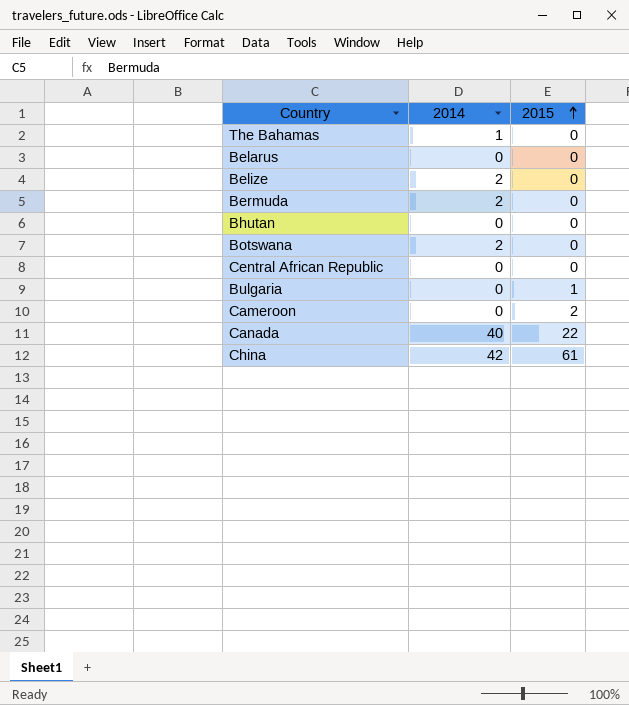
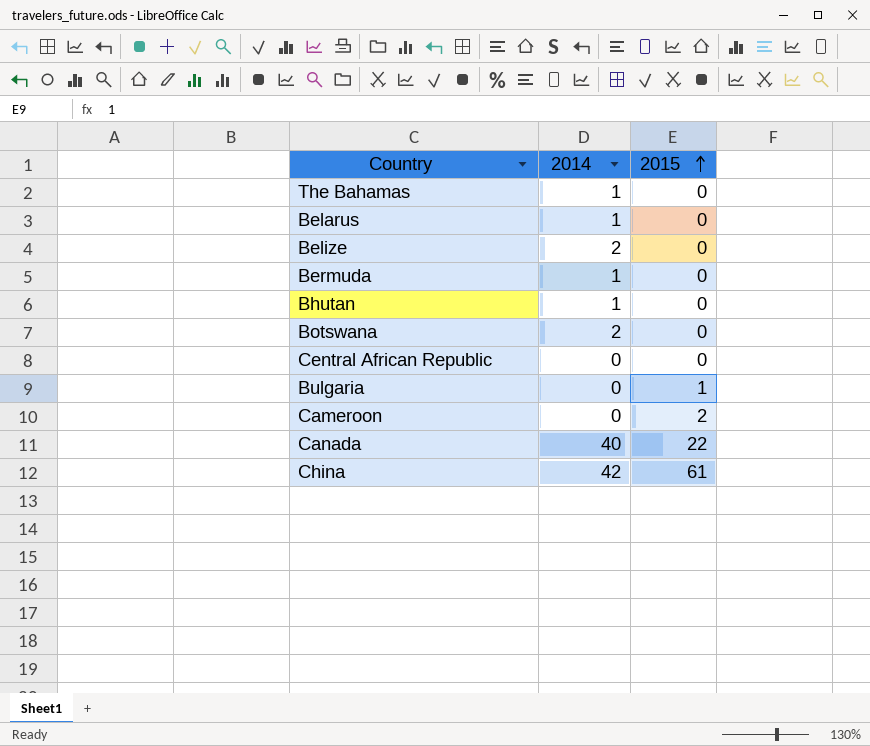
Belarus | 2014: 0 -> 1
Bermuda | 2014: 2 -> 1
Bhutan | 2014: 0 -> 1

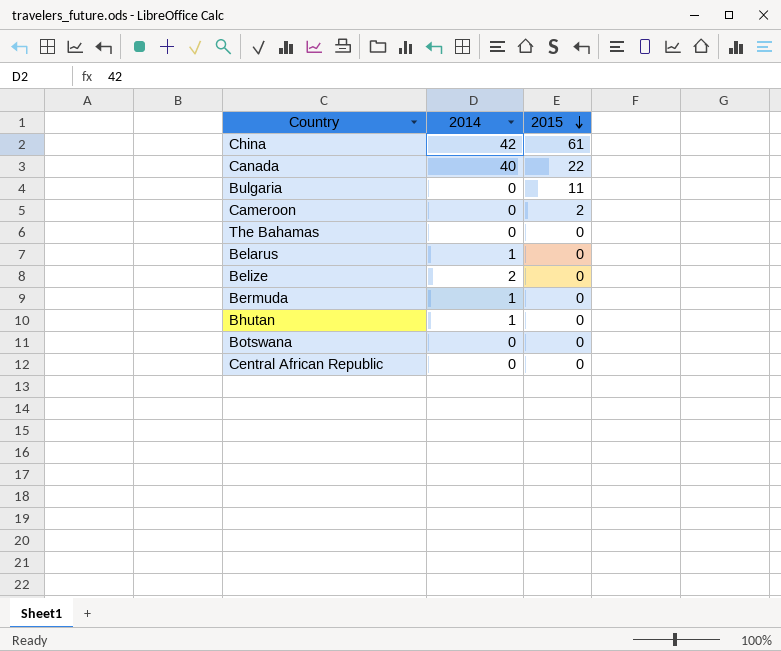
row order: 2015 ascending -> 2015 descending
Bulgaria | 2015: 1 -> 11
The Bahamas | 2014: 1 -> 0
Botswana | 2014: 2 -> 0

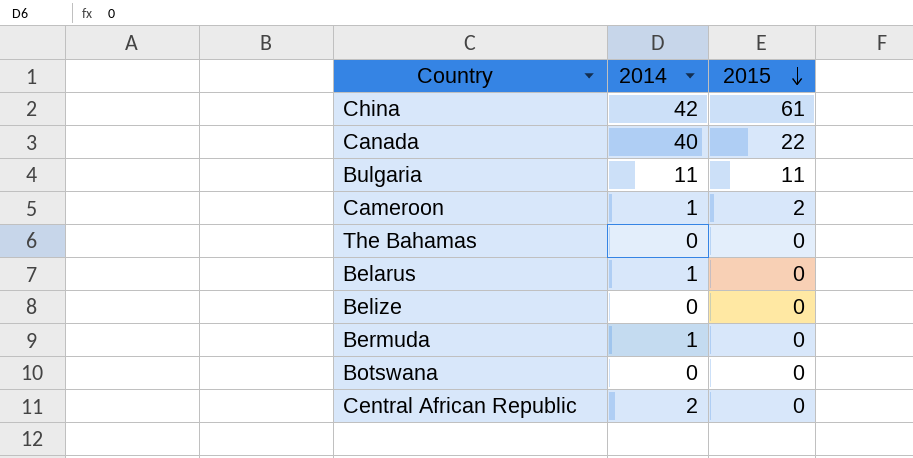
row Bhutan: 1 | 0 -> none
Bulgaria | 2014: 0 -> 11
Cameroon | 2014: 0 -> 1
Belize | 2014: 2 -> 0
Central African Republic | 2014: 0 -> 2

